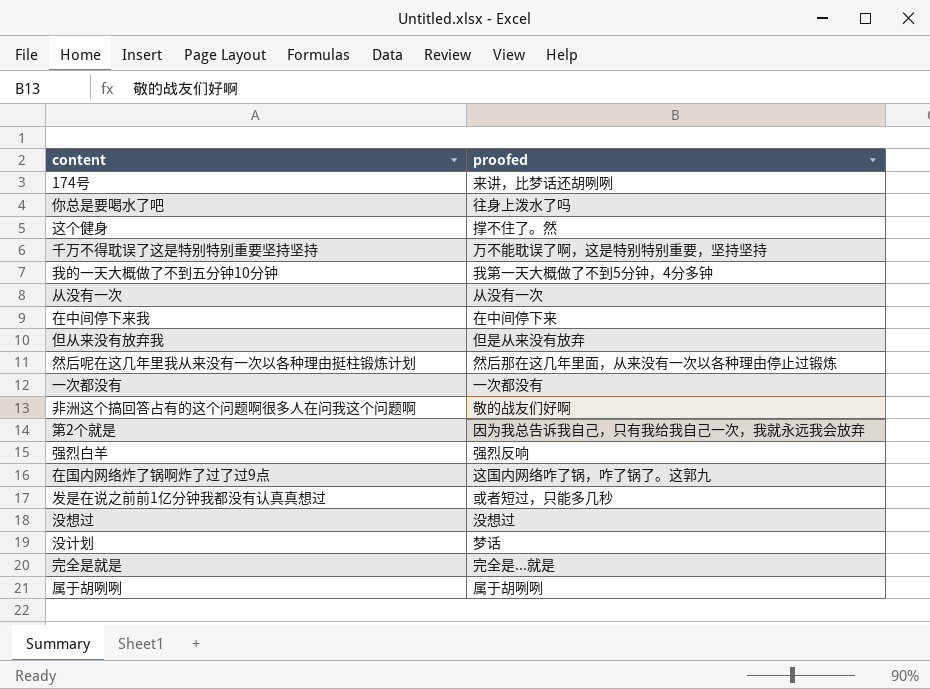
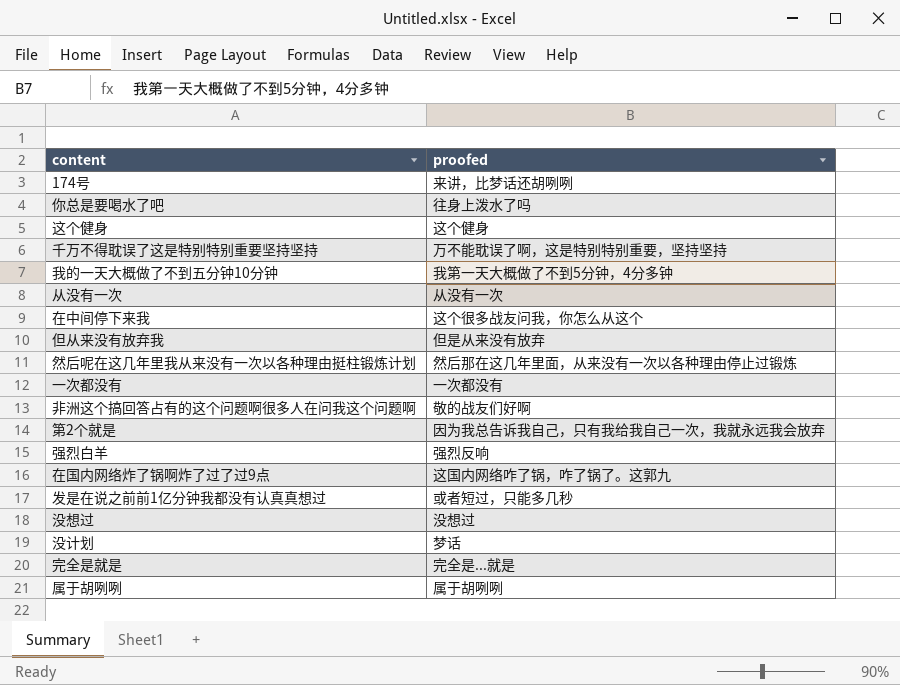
这个健身 | proofed: 撑不住了。然 -> 这个健身
在中间停下来我 | proofed: 在中间停下来 -> 这个很多战友问我，你怎么从这个

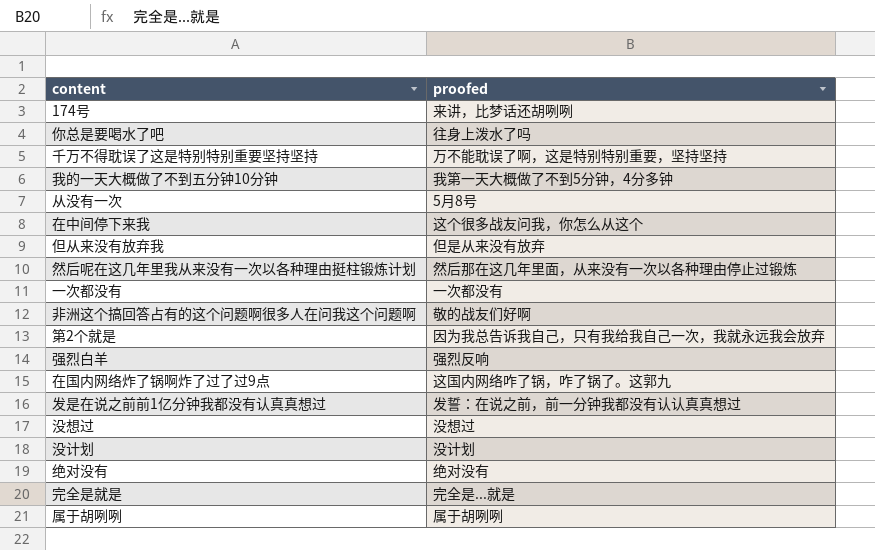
row 这个健身: 这个健身 -> none
从没有一次 | proofed: 从没有一次 -> 5月8号
发是在说之前前1亿分钟我都没有认真真想过 | proofed: 或者短过，只能多几秒 -> 发誓：在说之前，前一分钟我都没有认认真真想过
没计划 | proofed: 梦话 -> 没计划
row 绝对没有: none -> 绝对没有

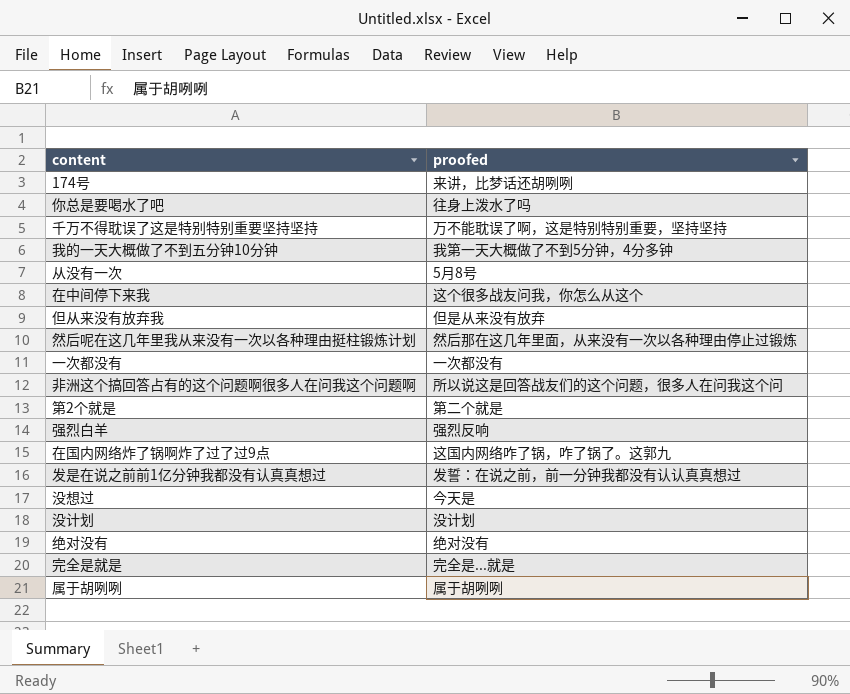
非洲这个搞回答占有的这个问题啊很多人在问我这个问题啊 | proofed: 敬的战友们好啊 -> 所以说这是回答战友们的这个问题，很多人在问我这个问
第2个就是 | proofed: 因为我总告诉我自己，只有我给我自己一次，我就永远我会放弃 -> 第二个就是
没想过 | proofed: 没想过 -> 今天是

